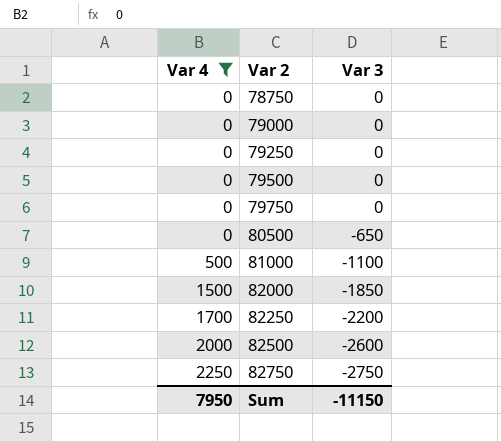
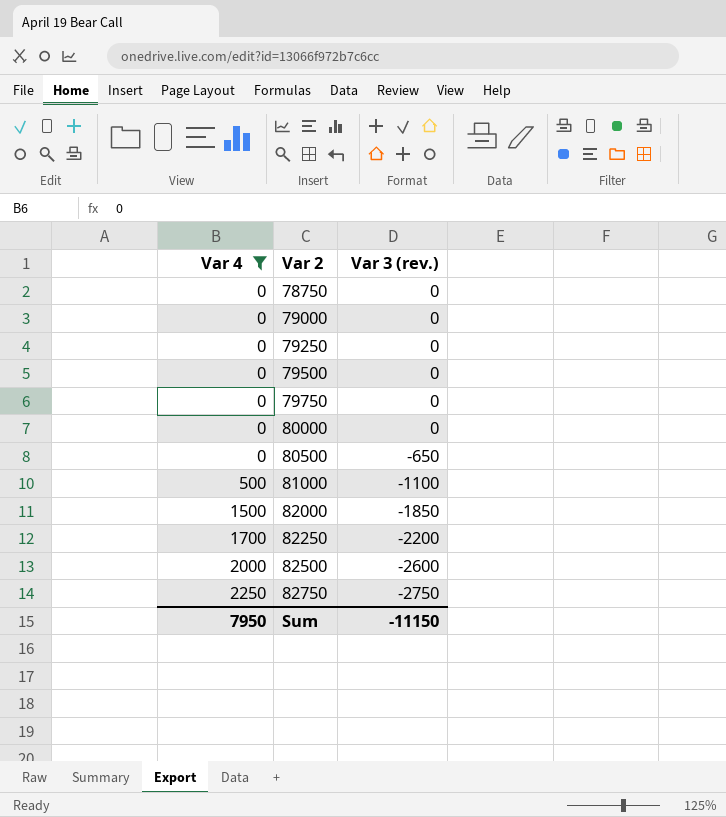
column name: Var 3 -> Var 3 (rev.)
row 80000: none -> 0 | 0

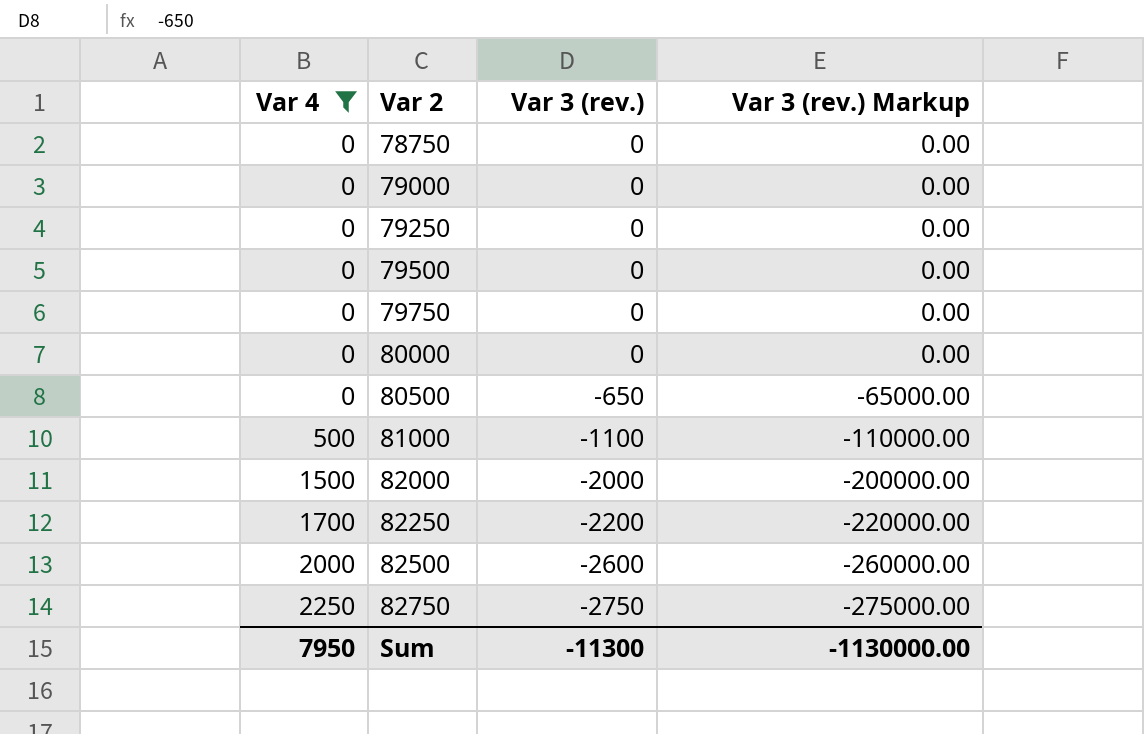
column Var 3 (rev.) Markup | formula: none -> [Var 3 (rev.)] * 100
82000 | Var 3 (rev.): -1850 -> -2000
Sum | Var 3 (rev.): -11150 -> -11300

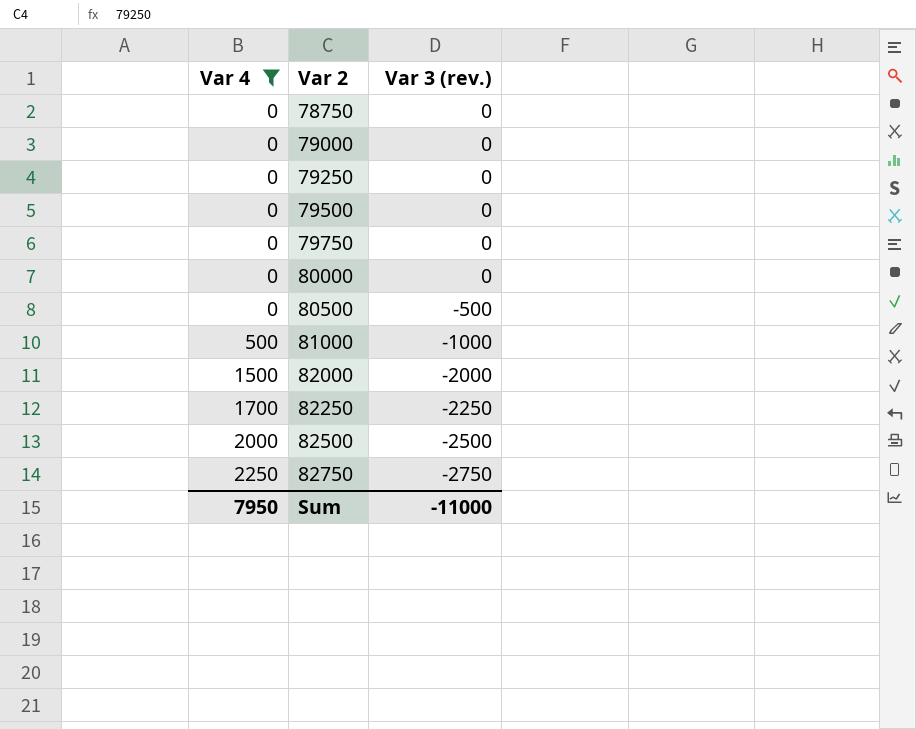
column Var 3 (rev.) Markup | formula: [Var 3 (rev.)] * 100 -> none
80500 | Var 3 (rev.): -650 -> -500
81000 | Var 3 (rev.): -1100 -> -1000
82250 | Var 3 (rev.): -2200 -> -2250
82500 | Var 3 (rev.): -2600 -> -2500
Sum | Var 3 (rev.): -11300 -> -11000

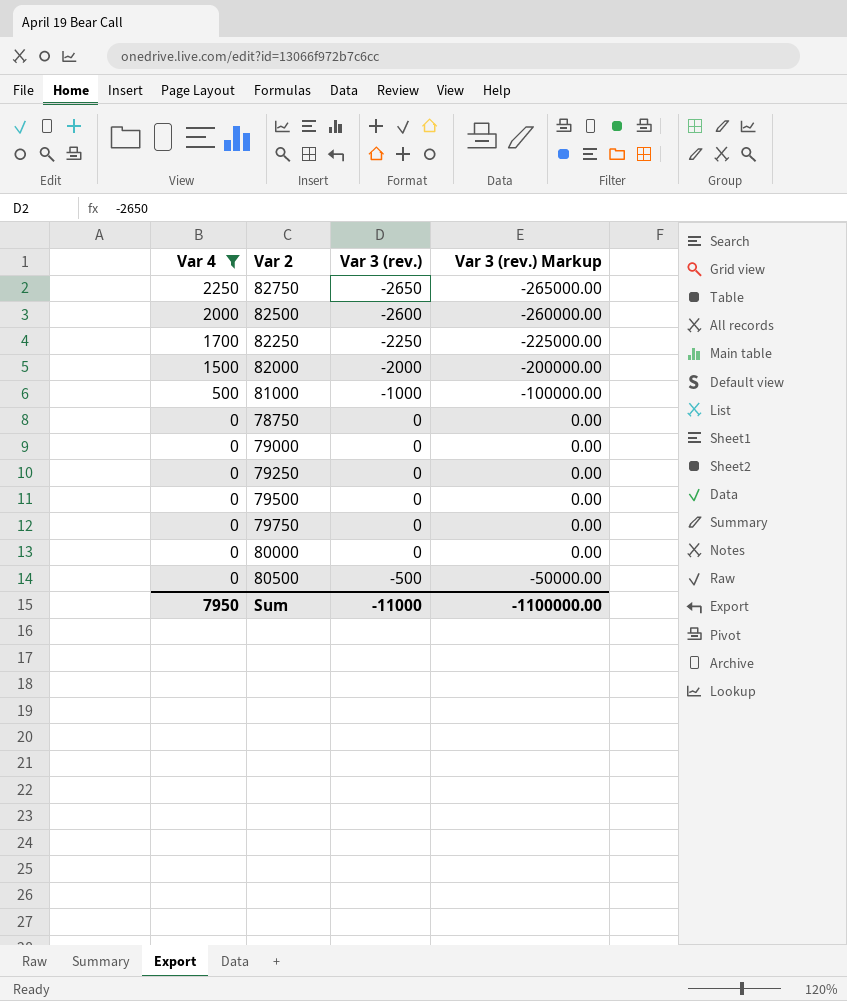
row order: Var 4 ascending -> Var 4 descending
column Var 3 (rev.) Markup | formula: none -> [Var 3 (rev.)] * 100
82750 | Var 3 (rev.): -2750 -> -2650
82500 | Var 3 (rev.): -2500 -> -2600

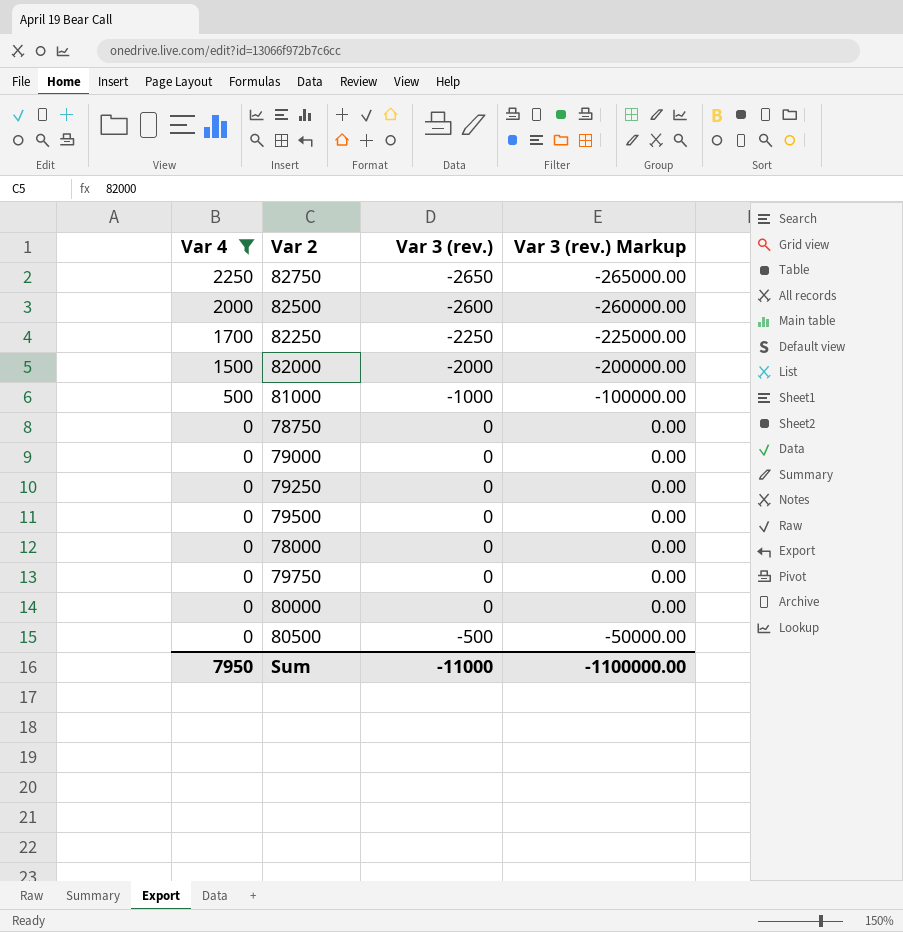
row 78000: none -> 0 | 0 | 0.00

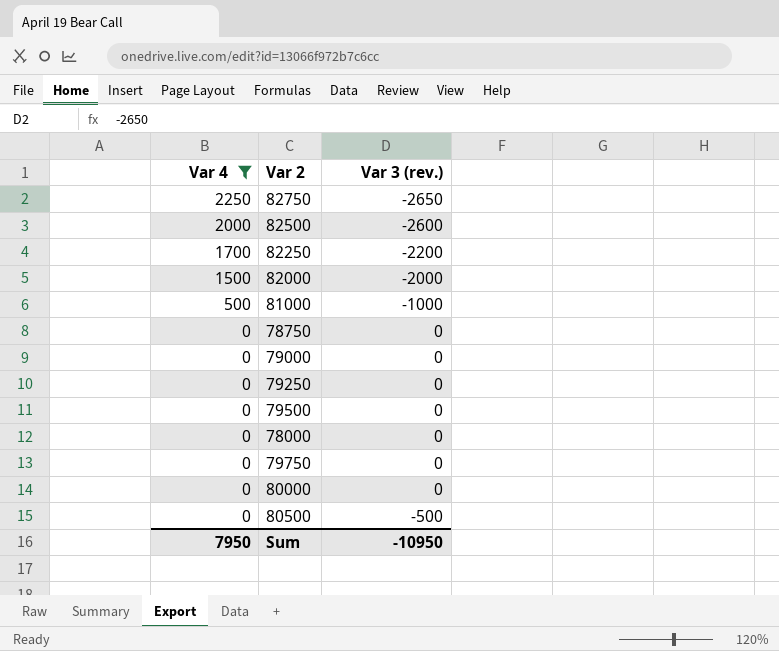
column Var 3 (rev.) Markup | formula: [Var 3 (rev.)] * 100 -> none
82250 | Var 3 (rev.): -2250 -> -2200
Sum | Var 3 (rev.): -11000 -> -10950

